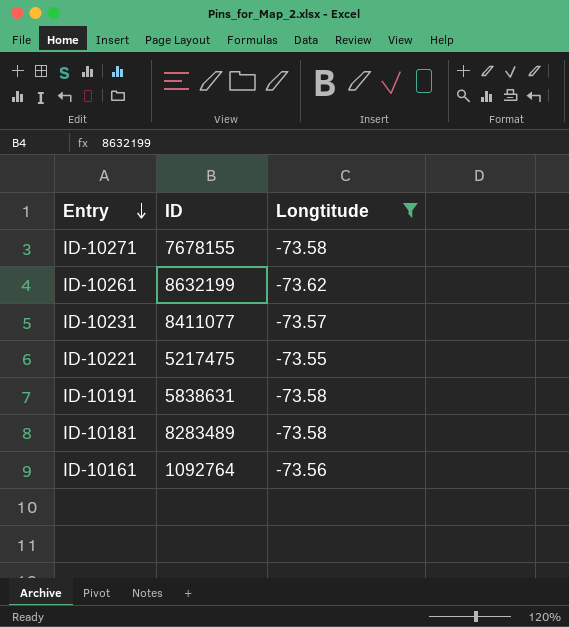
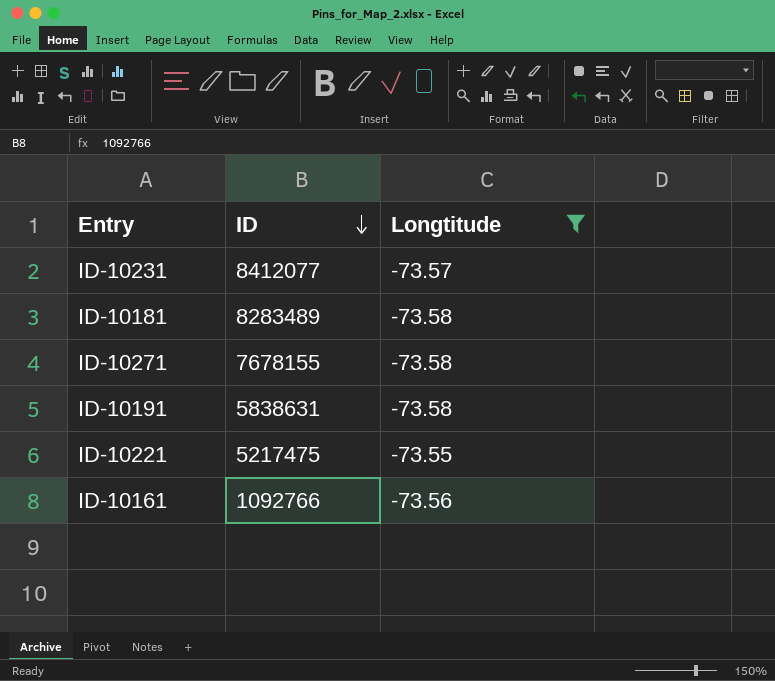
row order: Entry descending -> ID descending
row ID-10261: 8632199 | -73.62 -> none
ID-10231 | ID: 8411077 -> 8412077
ID-10161 | ID: 1092764 -> 1092766

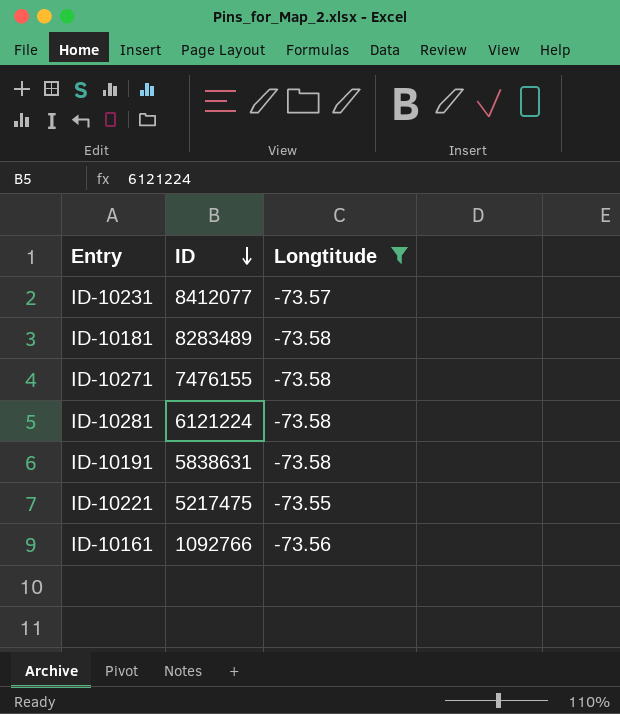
ID-10271 | ID: 7678155 -> 7476155
row ID-10281: none -> 6121224 | -73.58

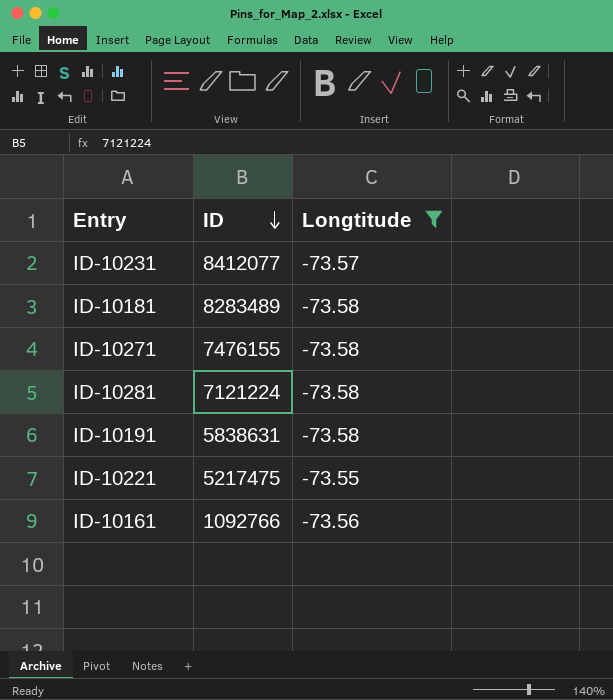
ID-10281 | ID: 6121224 -> 7121224

